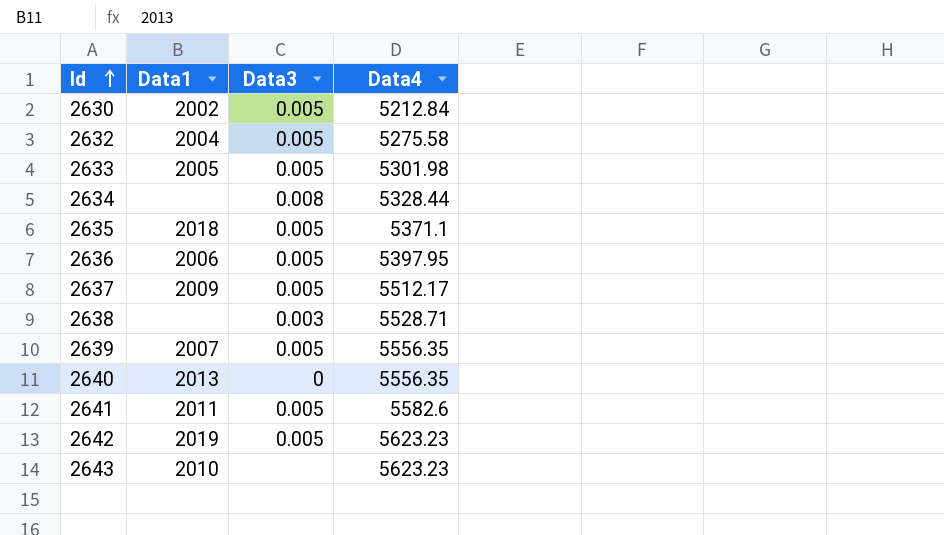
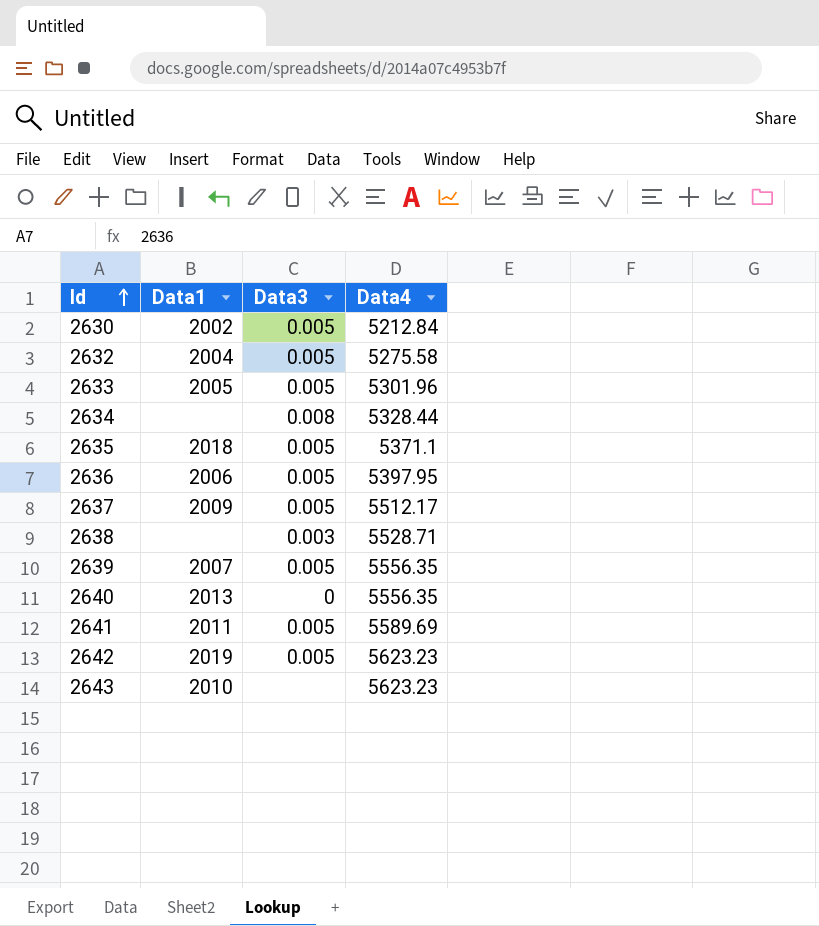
2633 | Data4: 5301.98 -> 5301.96
2641 | Data4: 5582.6 -> 5589.69

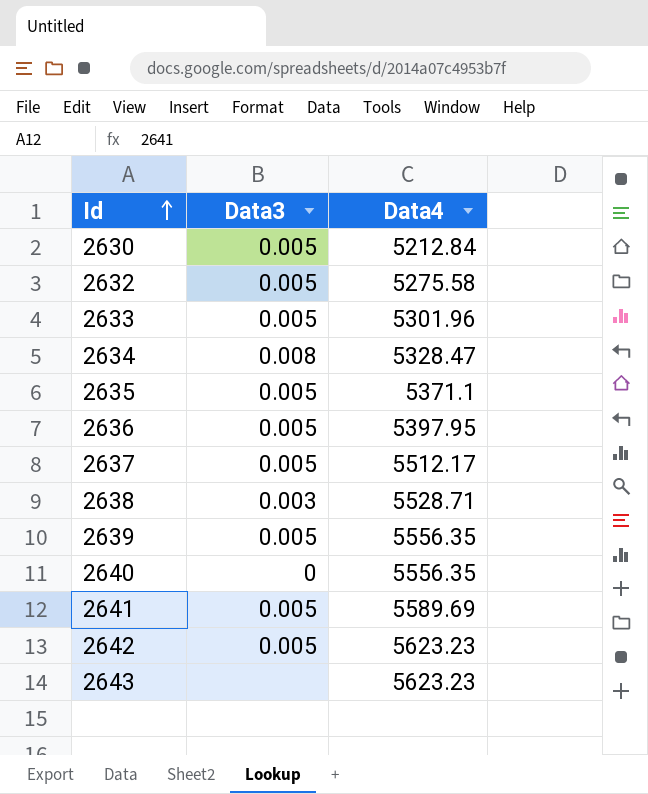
column Data1 | position: 2 -> none
2634 | Data4: 5328.44 -> 5328.47

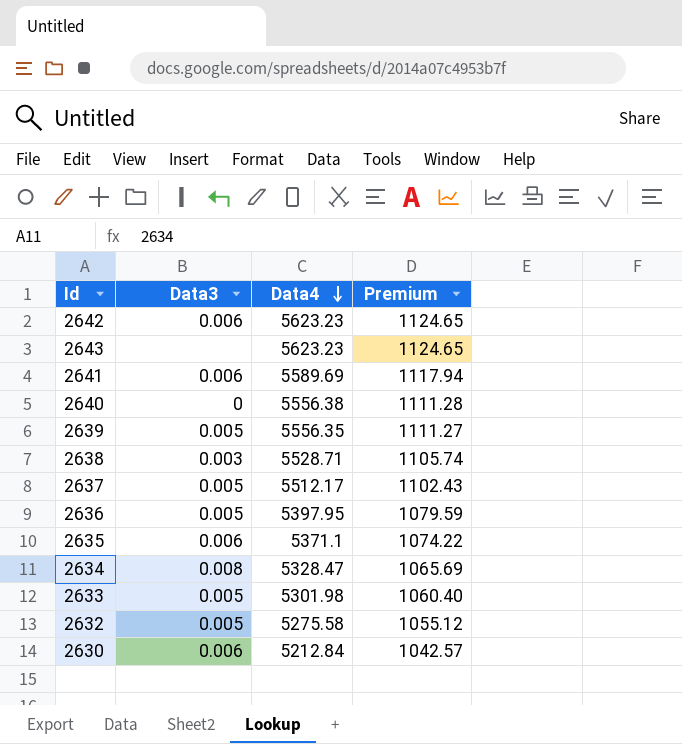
row order: Id ascending -> Data4 descending
column Premium | formula: none -> [Data4] * 0.2
2642 | Data3: 0.005 -> 0.006
2641 | Data3: 0.005 -> 0.006
2640 | Data4: 5556.35 -> 5556.38
2635 | Data3: 0.005 -> 0.006
2633 | Data4: 5301.96 -> 5301.98
2630 | Data3: 0.005 -> 0.006

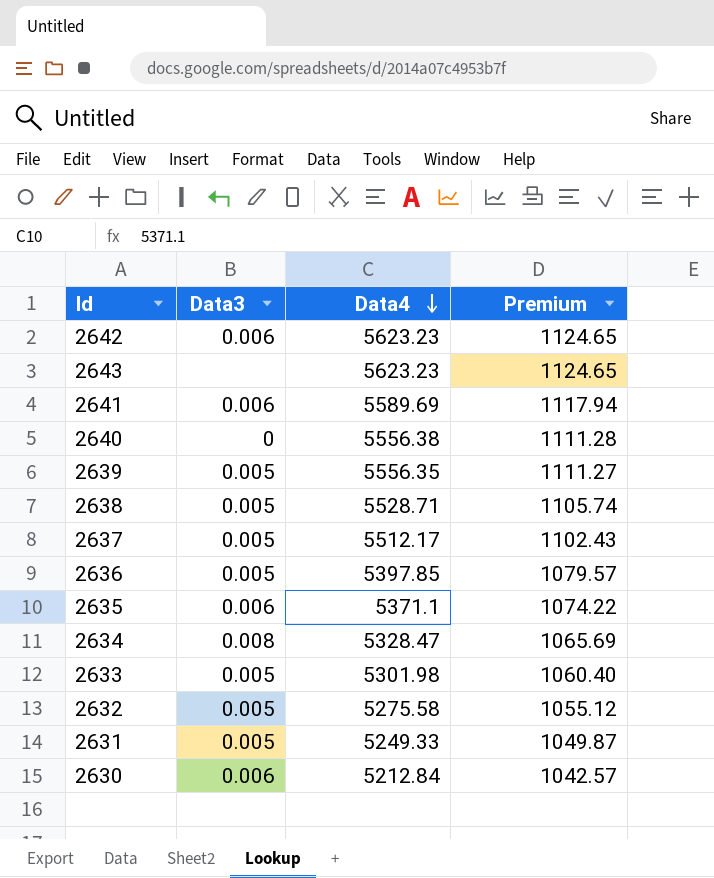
2638 | Data3: 0.003 -> 0.005
2636 | Data4: 5397.95 -> 5397.85
2636 | Premium: 1079.59 -> 1079.57
row 2631: none -> 0.005 | 5249.33 | 1049.87

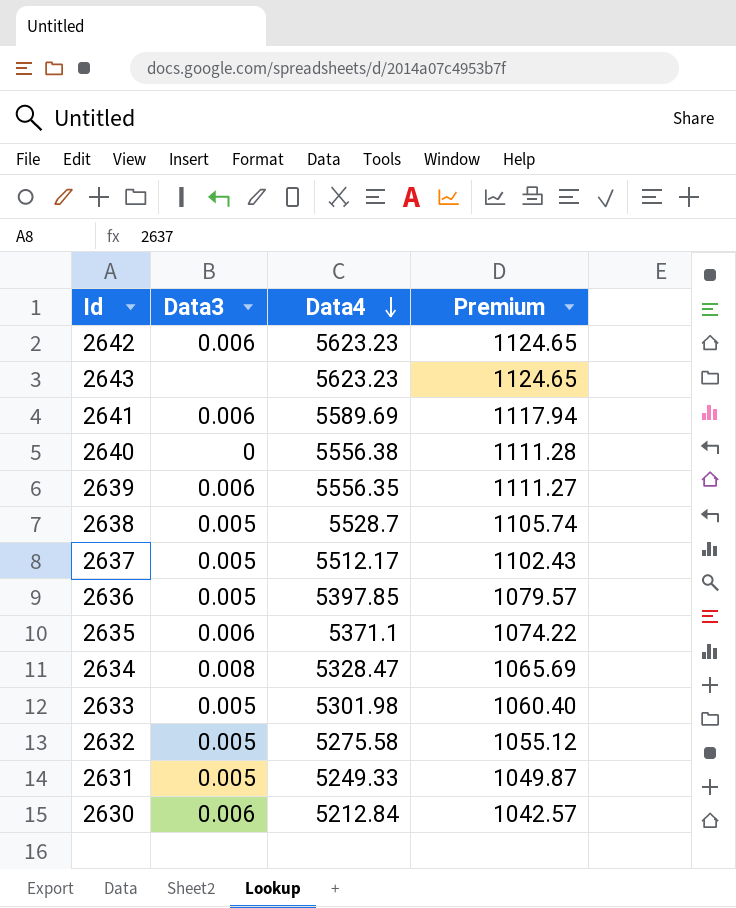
2639 | Data3: 0.005 -> 0.006
2638 | Data4: 5528.71 -> 5528.7

